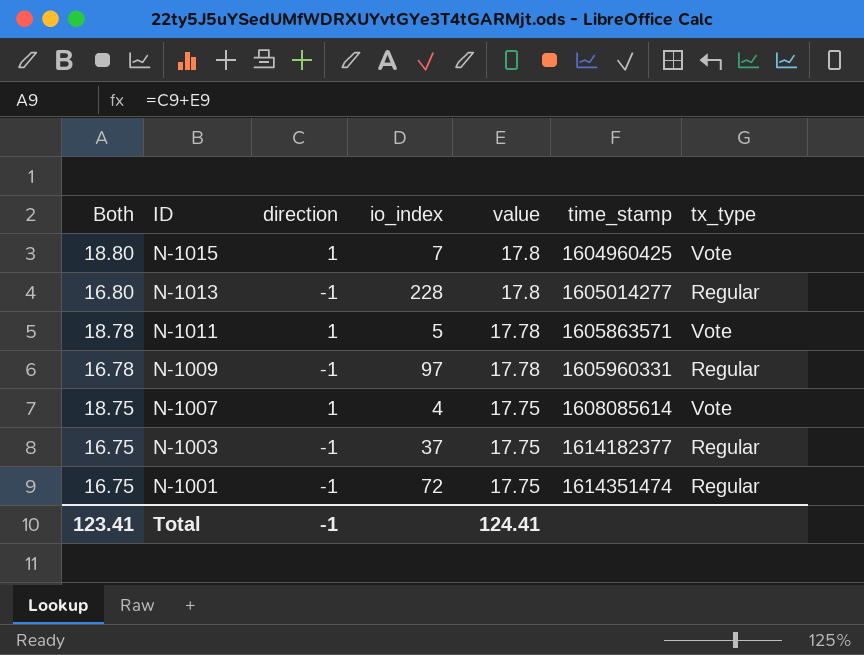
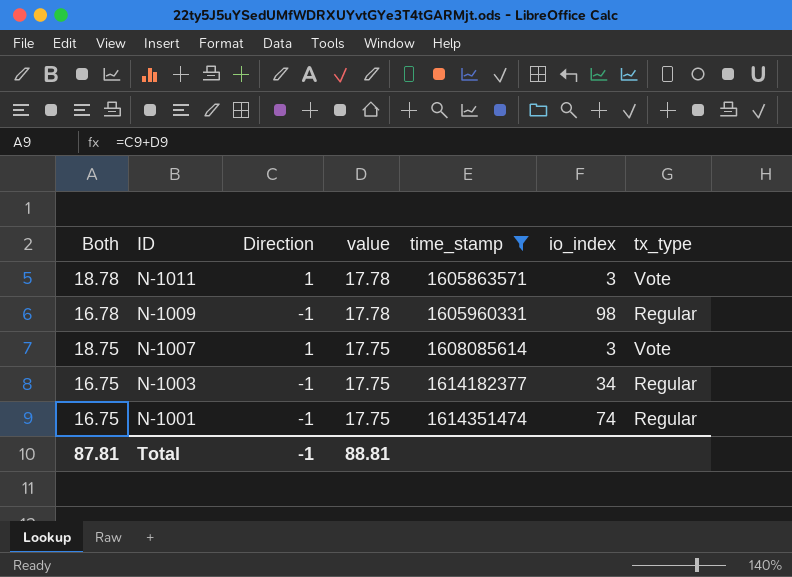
filter: none -> time_stamp >= 1605863571
column name: direction -> Direction
column io_index | position: 4 -> 6
N-1011 | io_index: 5 -> 3
N-1009 | io_index: 97 -> 98
N-1007 | io_index: 4 -> 3
N-1003 | io_index: 37 -> 34
N-1001 | io_index: 72 -> 74
Total | Both: 123.41 -> 87.81
Total | value: 124.41 -> 88.81

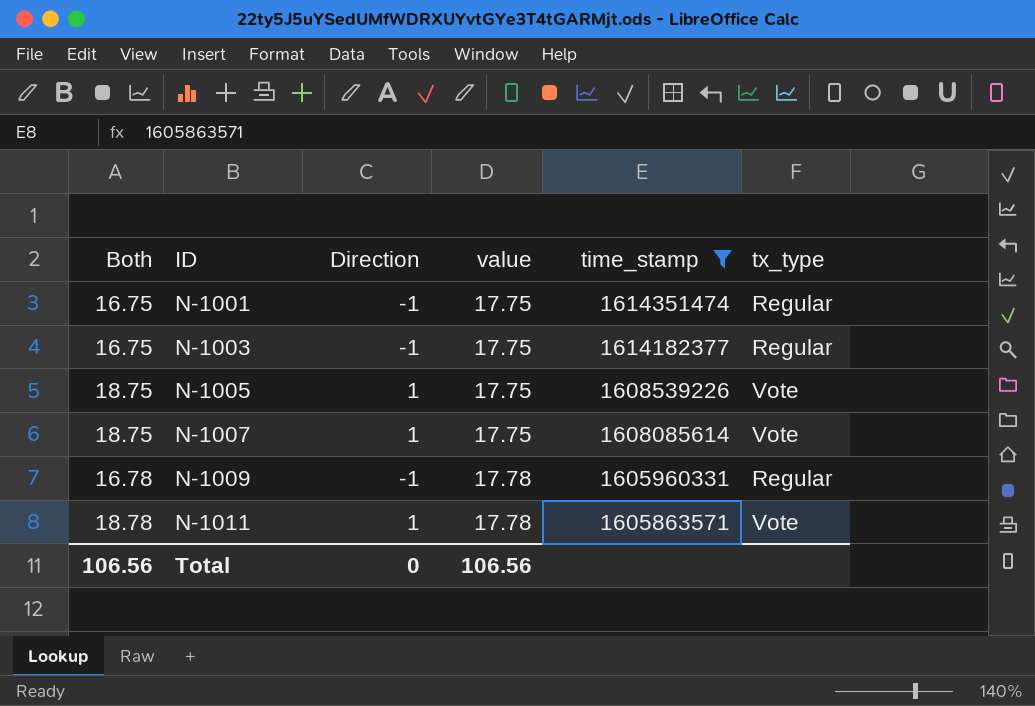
row order: ID descending -> ID ascending
column io_index | position: 6 -> none
row N-1005: none -> 18.75 | 1 | 17.75 | 1608539226 | Vote
Total | Both: 87.81 -> 106.56
Total | Direction: -1 -> 0
Total | value: 88.81 -> 106.56

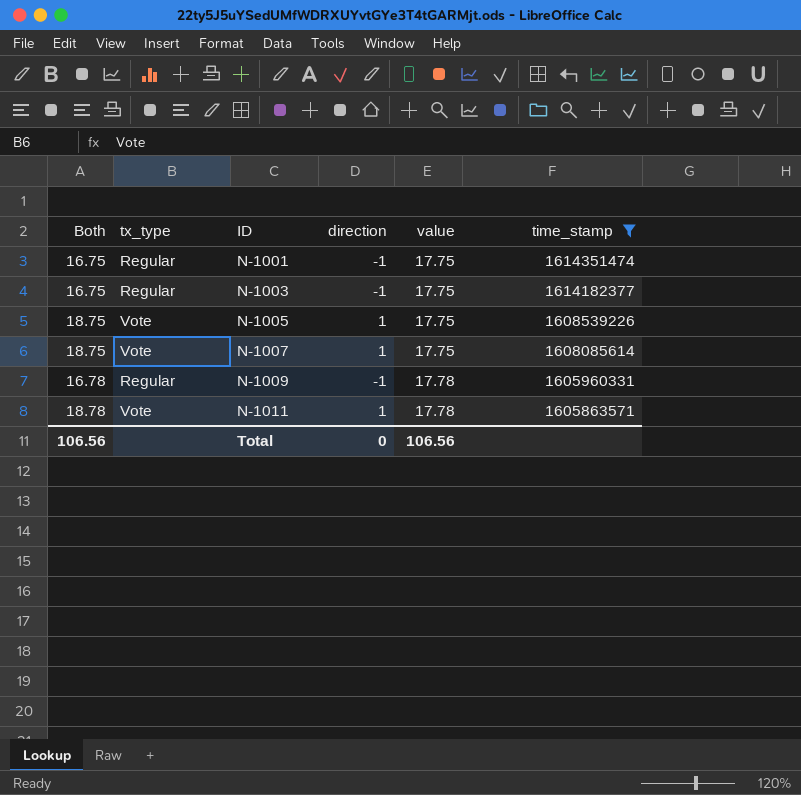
column tx_type | position: 6 -> 2
column name: Direction -> direction

